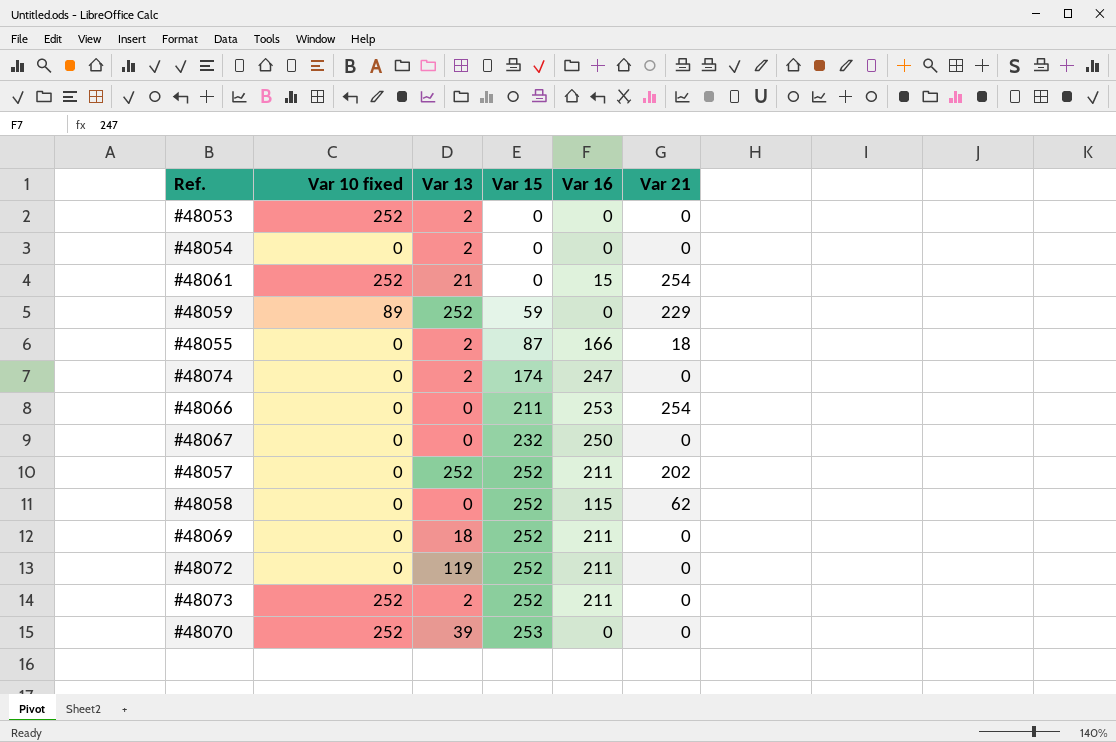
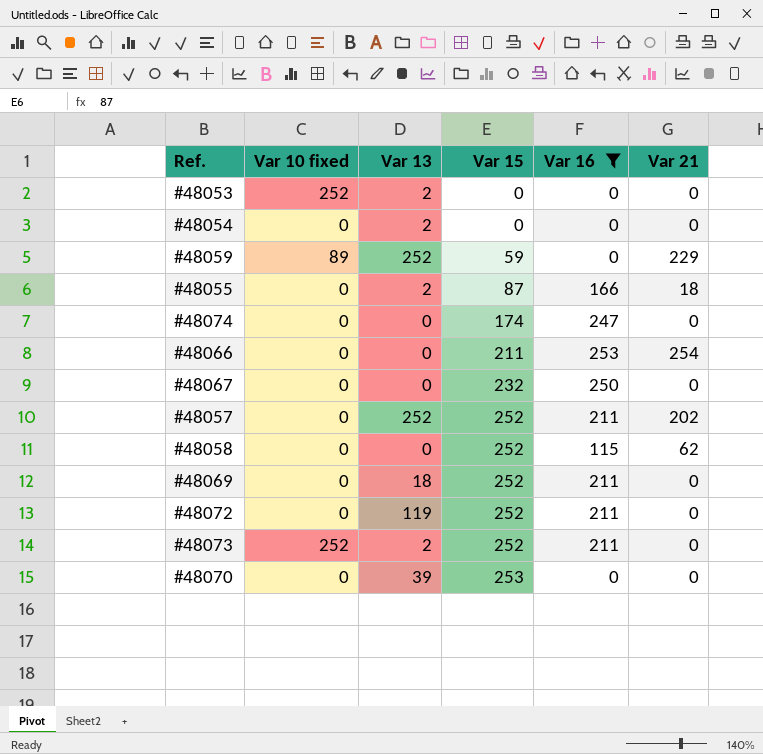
filter: none -> Var 16 != 15
#48074 | Var 13: 2 -> 0
#48070 | Var 10 fixed: 252 -> 0

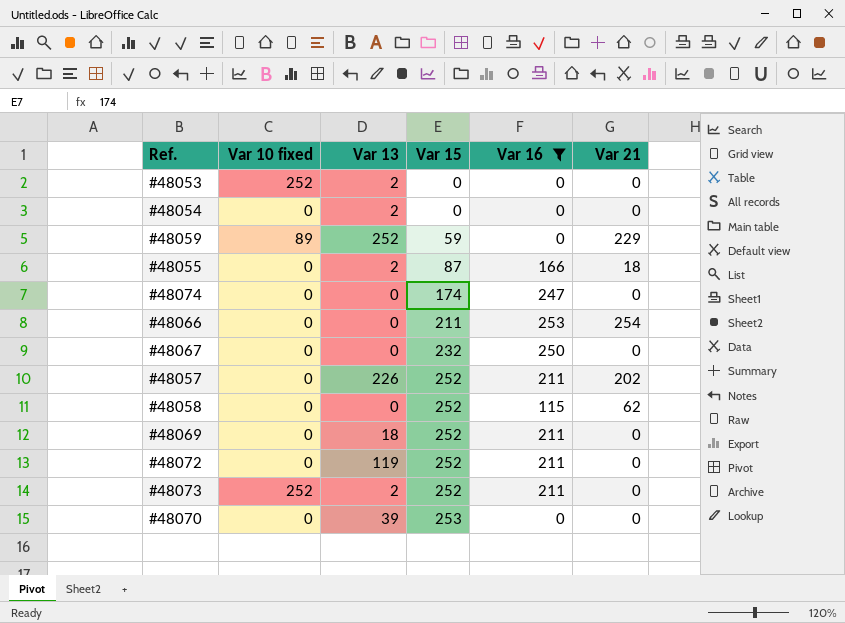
#48057 | Var 13: 252 -> 226

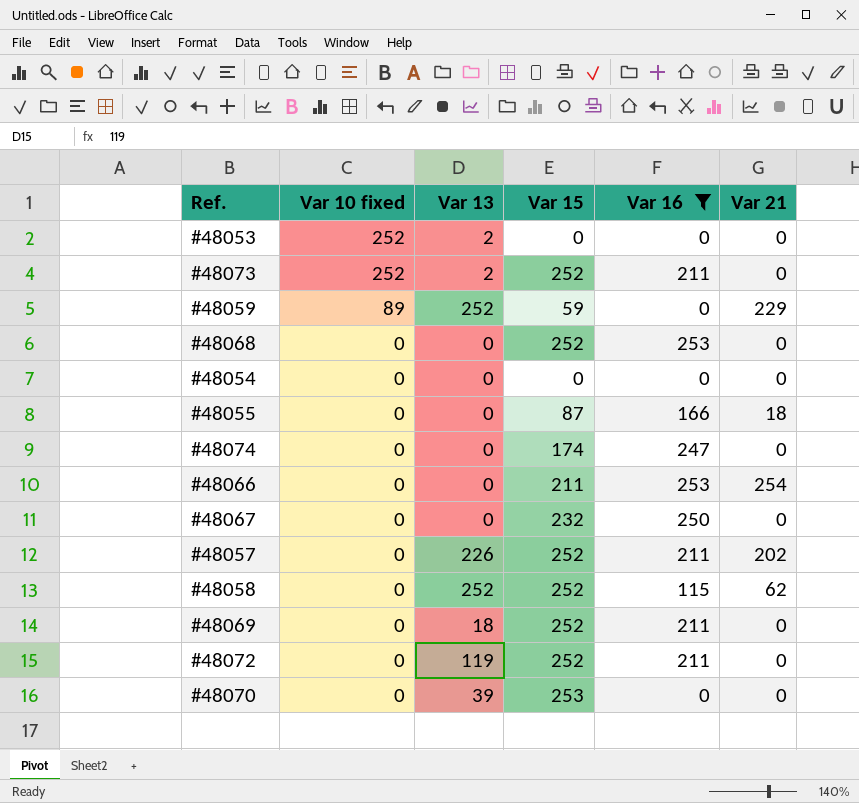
row order: Var 15 ascending -> Var 10 fixed descending
row #48068: none -> 0 | 0 | 252 | 253 | 0
#48054 | Var 13: 2 -> 0
#48055 | Var 13: 2 -> 0
#48058 | Var 13: 0 -> 252

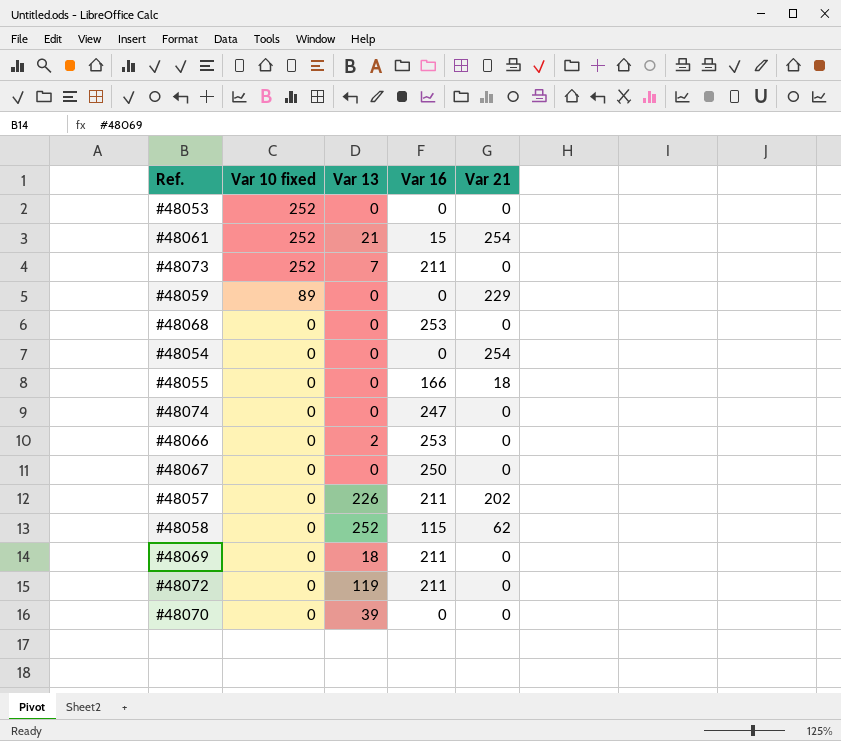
filter: Var 16 != 15 -> none
column Var 15 | position: 4 -> none
#48053 | Var 13: 2 -> 0
#48073 | Var 13: 2 -> 7
#48059 | Var 13: 252 -> 0
#48054 | Var 21: 0 -> 254
#48066 | Var 13: 0 -> 2
#48066 | Var 21: 254 -> 0

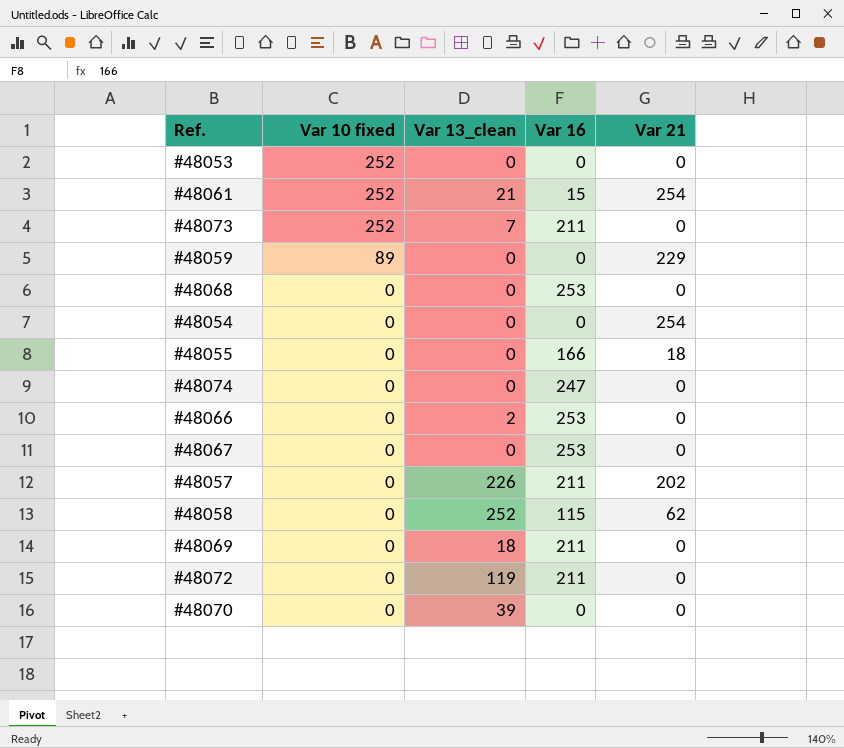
column name: Var 13 -> Var 13_clean
#48067 | Var 16: 250 -> 253

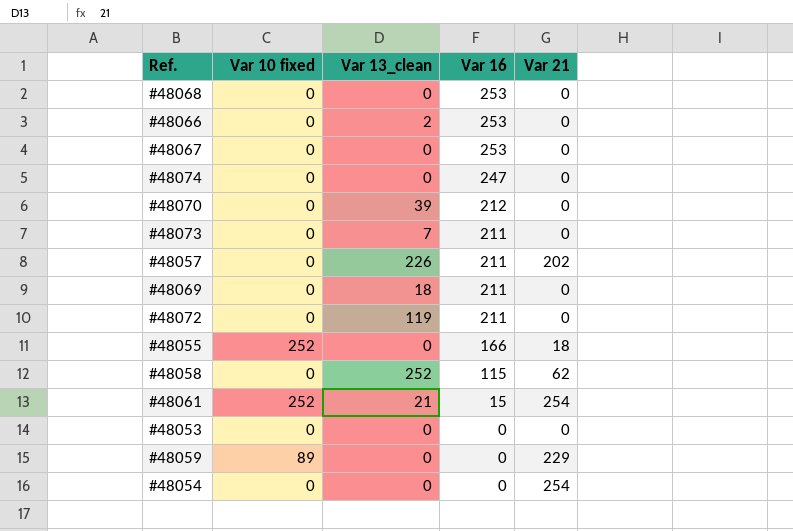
row order: Var 10 fixed descending -> Var 16 descending
#48070 | Var 16: 0 -> 212
#48073 | Var 10 fixed: 252 -> 0
#48055 | Var 10 fixed: 0 -> 252
#48053 | Var 10 fixed: 252 -> 0

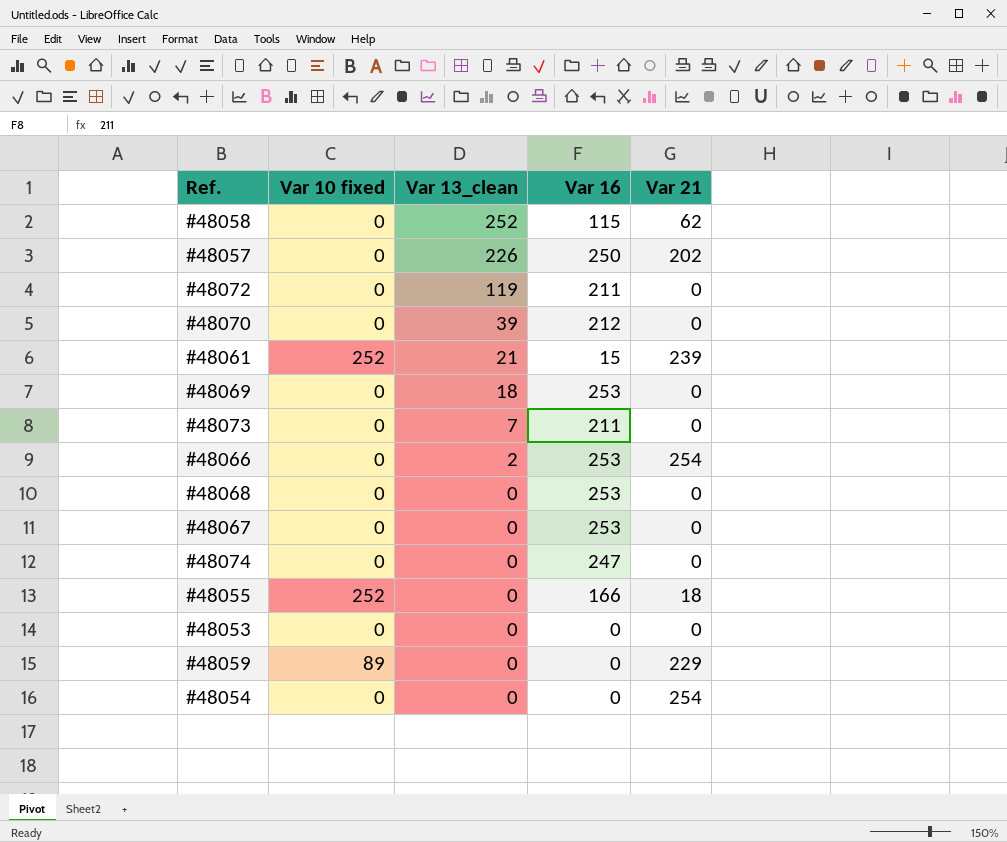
row order: Var 16 descending -> Var 13_clean descending
#48057 | Var 16: 211 -> 250
#48061 | Var 21: 254 -> 239
#48069 | Var 16: 211 -> 253
#48066 | Var 21: 0 -> 254

